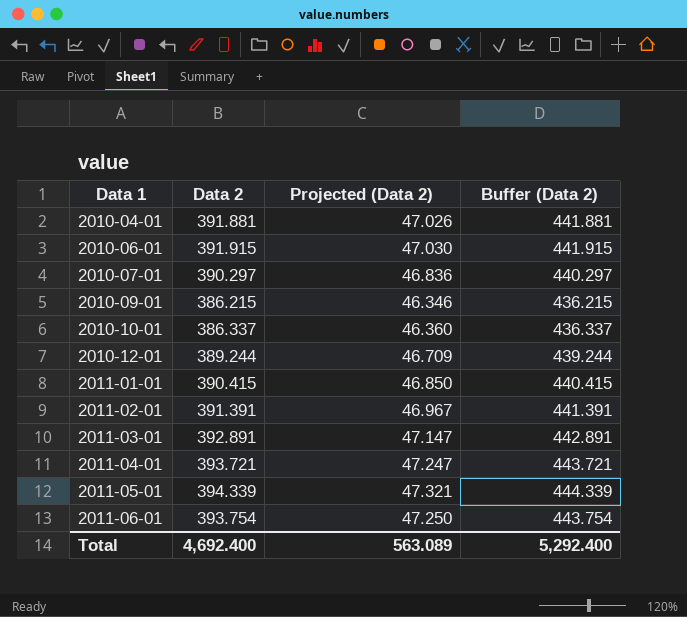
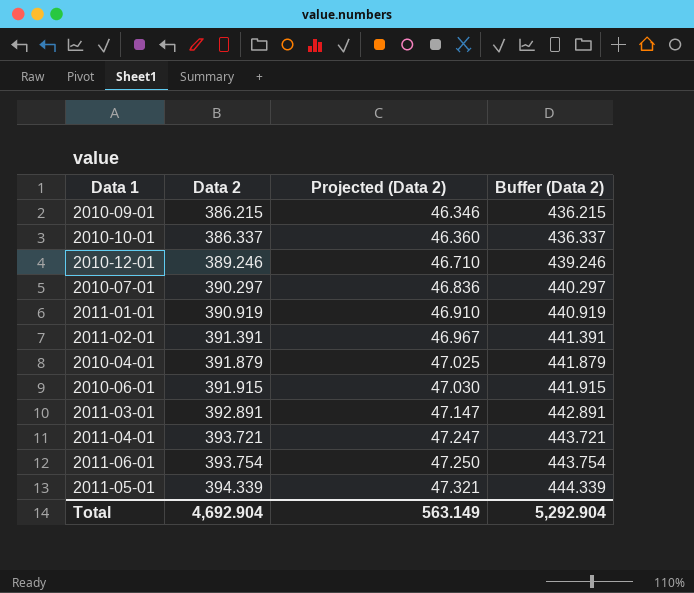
row order: Data 1 ascending -> Data 2 ascending
2010-12-01 | Data 2: 389.244 -> 389.246
2010-12-01 | Projected (Data 2): 46.709 -> 46.710
2010-12-01 | Buffer (Data 2): 439.244 -> 439.246
2011-01-01 | Data 2: 390.415 -> 390.919
2011-01-01 | Projected (Data 2): 46.850 -> 46.910
2011-01-01 | Buffer (Data 2): 440.415 -> 440.919
2010-04-01 | Data 2: 391.881 -> 391.879
2010-04-01 | Projected (Data 2): 47.026 -> 47.025
2010-04-01 | Buffer (Data 2): 441.881 -> 441.879
Total | Data 2: 4,692.400 -> 4,692.904
Total | Projected (Data 2): 563.089 -> 563.149
Total | Buffer (Data 2): 5,292.400 -> 5,292.904

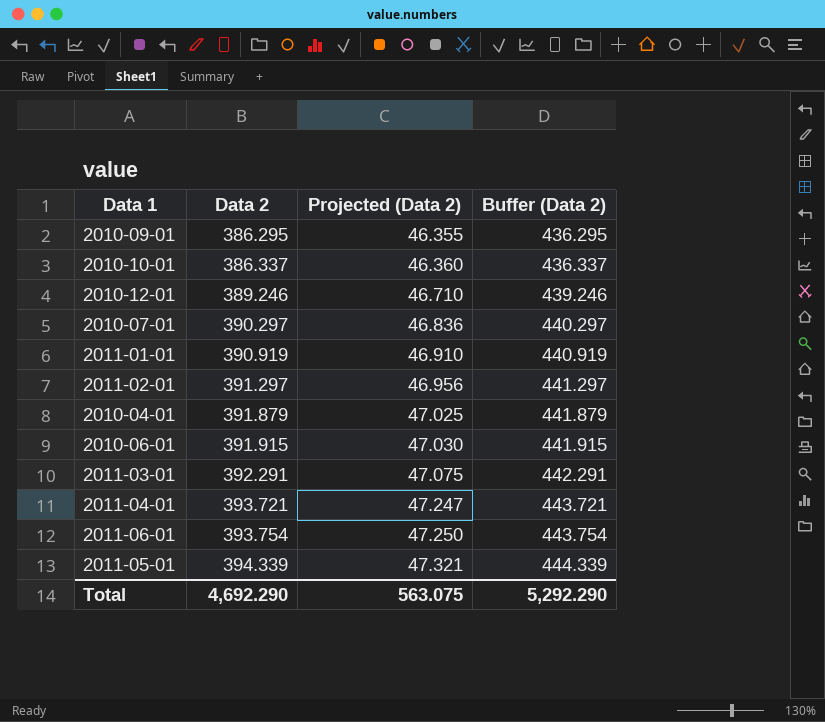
2010-09-01 | Data 2: 386.215 -> 386.295
2010-09-01 | Projected (Data 2): 46.346 -> 46.355
2010-09-01 | Buffer (Data 2): 436.215 -> 436.295
2011-02-01 | Data 2: 391.391 -> 391.297
2011-02-01 | Projected (Data 2): 46.967 -> 46.956
2011-02-01 | Buffer (Data 2): 441.391 -> 441.297
2011-03-01 | Data 2: 392.891 -> 392.291
2011-03-01 | Projected (Data 2): 47.147 -> 47.075
2011-03-01 | Buffer (Data 2): 442.891 -> 442.291
Total | Data 2: 4,692.904 -> 4,692.290
Total | Projected (Data 2): 563.149 -> 563.075
Total | Buffer (Data 2): 5,292.904 -> 5,292.290

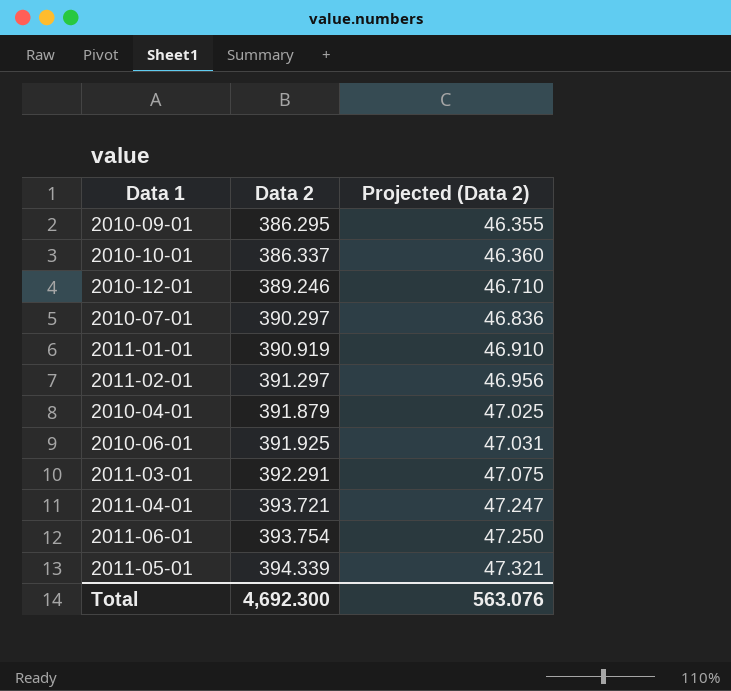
column Buffer (Data 2) | formula: [Data 2] + 50 -> none
2010-06-01 | Data 2: 391.915 -> 391.925
2010-06-01 | Projected (Data 2): 47.030 -> 47.031
Total | Data 2: 4,692.290 -> 4,692.300
Total | Projected (Data 2): 563.075 -> 563.076

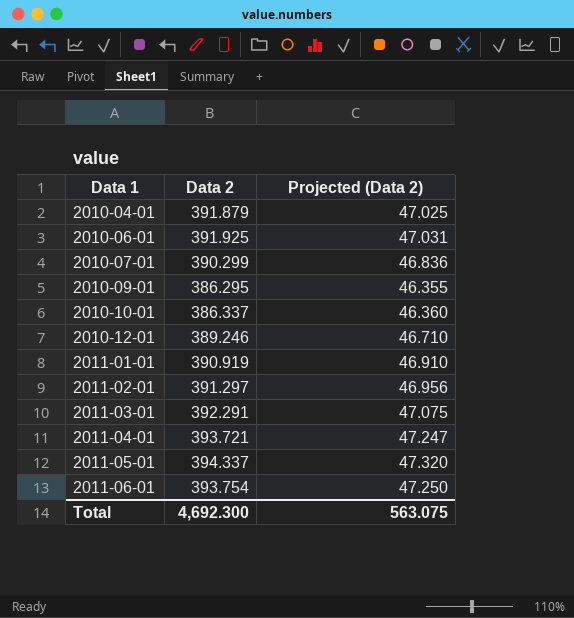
row order: Data 2 ascending -> Data 1 ascending
2010-07-01 | Data 2: 390.297 -> 390.299
2011-05-01 | Data 2: 394.339 -> 394.337
2011-05-01 | Projected (Data 2): 47.321 -> 47.320
Total | Projected (Data 2): 563.076 -> 563.075

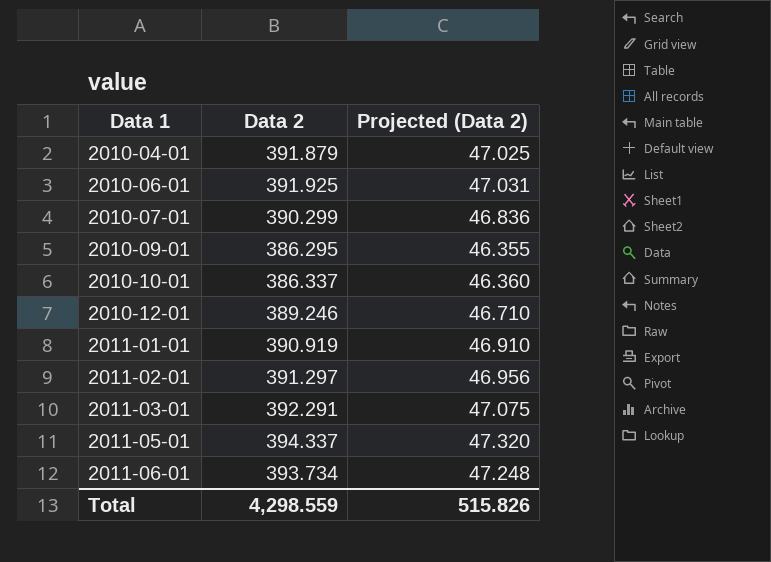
row 2011-04-01: 393.721 | 47.247 -> none
2011-06-01 | Data 2: 393.754 -> 393.734
2011-06-01 | Projected (Data 2): 47.250 -> 47.248
Total | Data 2: 4,692.300 -> 4,298.559
Total | Projected (Data 2): 563.075 -> 515.826

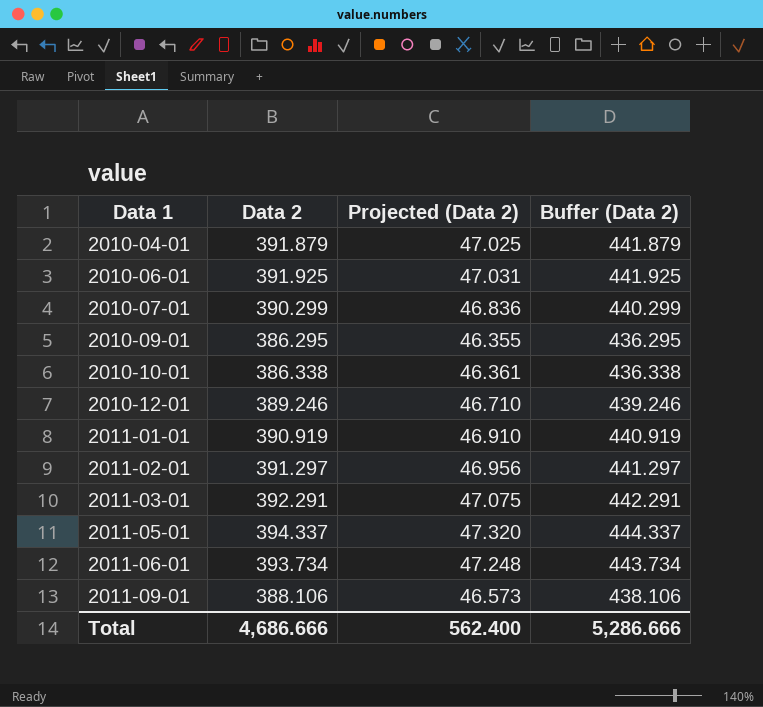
column Buffer (Data 2) | formula: none -> [Data 2] + 50
2010-10-01 | Data 2: 386.337 -> 386.338
2010-10-01 | Projected (Data 2): 46.360 -> 46.361
row 2011-09-01: none -> 388.106 | 46.573 | 438.106
Total | Data 2: 4,298.559 -> 4,686.666
Total | Projected (Data 2): 515.826 -> 562.400

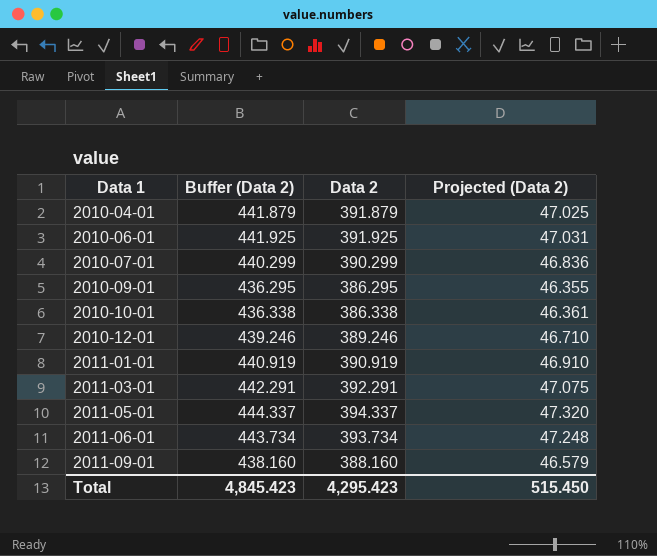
column Buffer (Data 2) | position: 4 -> 2
row 2011-02-01: 391.297 | 46.956 | 441.297 -> none
2011-09-01 | Buffer (Data 2): 438.106 -> 438.160
2011-09-01 | Data 2: 388.106 -> 388.160
2011-09-01 | Projected (Data 2): 46.573 -> 46.579
Total | Buffer (Data 2): 5,286.666 -> 4,845.423
Total | Data 2: 4,686.666 -> 4,295.423
Total | Projected (Data 2): 562.400 -> 515.450

